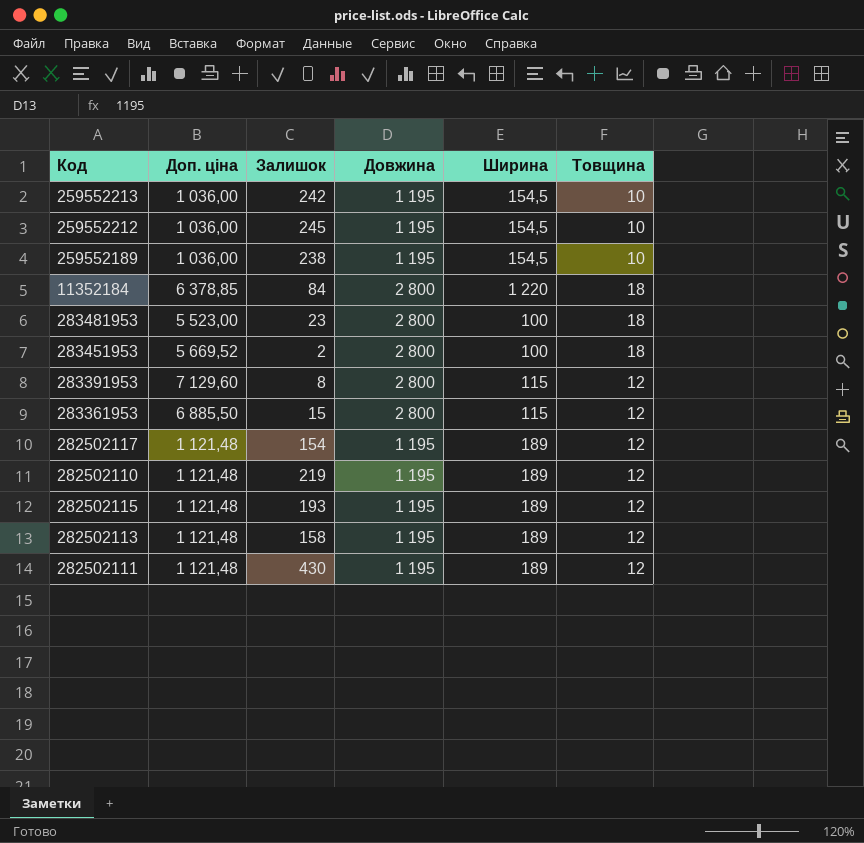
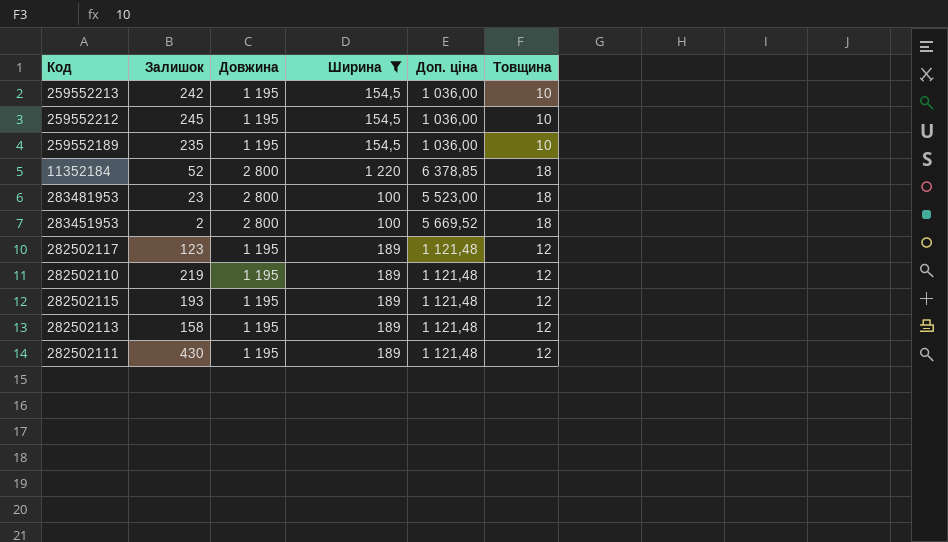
filter: none -> Ширина != 115
column Доп. ціна | position: 2 -> 5
259552189 | Залишок: 238 -> 235
11352184 | Залишок: 84 -> 52
282502117 | Залишок: 154 -> 123

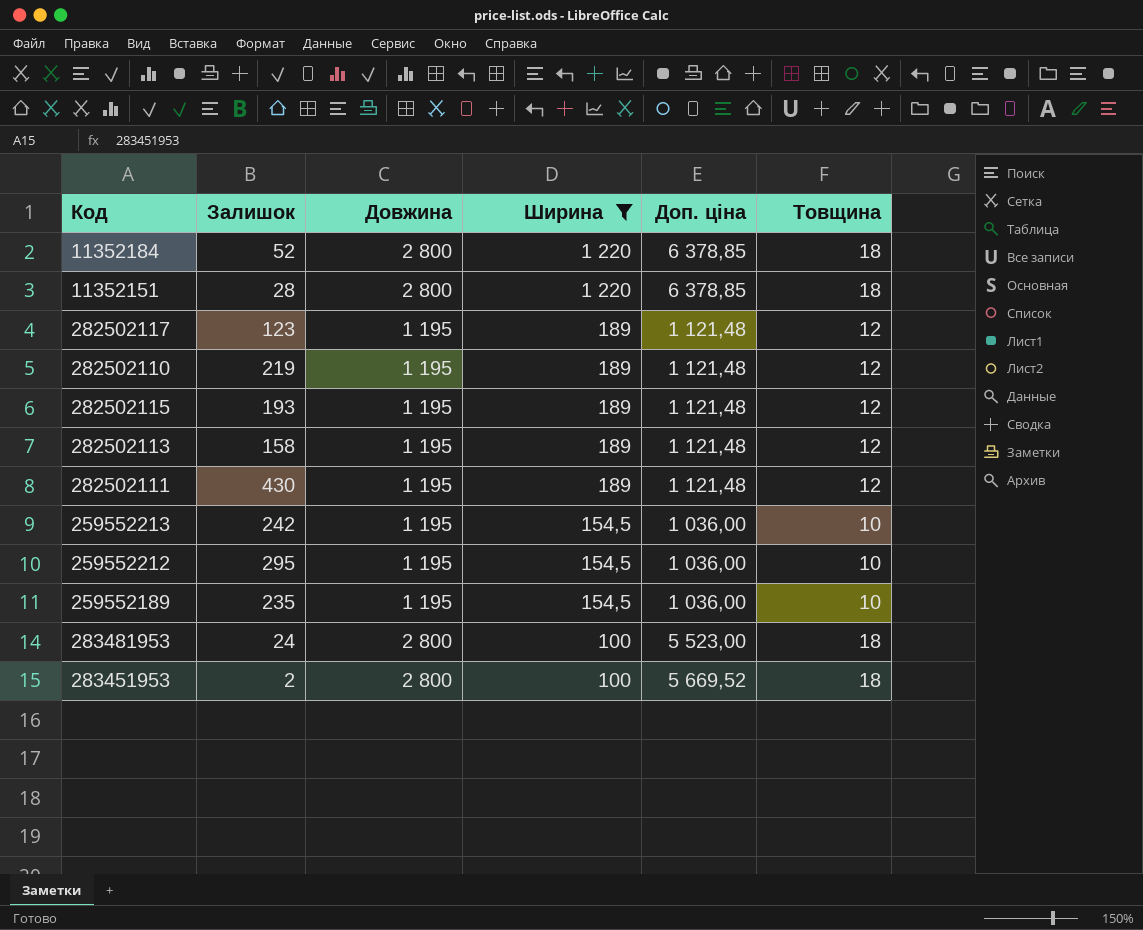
row order: none -> Ширина descending
row 11352151: none -> 28 | 2 800 | 1 220 | 6 378,85 | 18
259552212 | Залишок: 245 -> 295
283481953 | Залишок: 23 -> 24

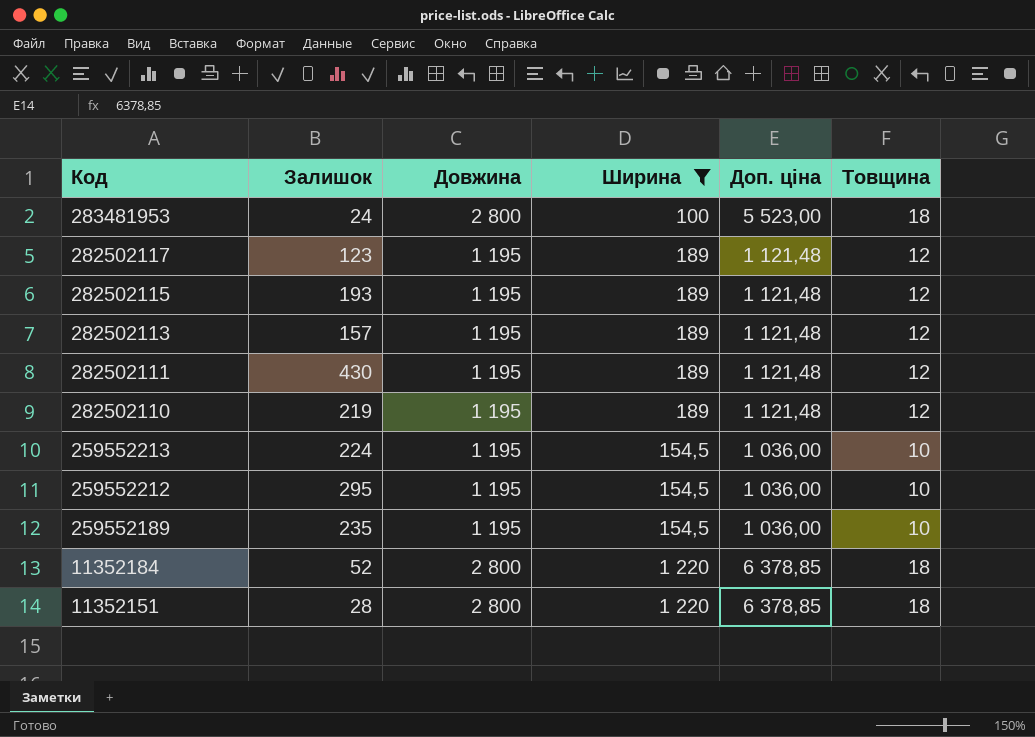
row order: Ширина descending -> Код descending
row 283451953: 2 | 2 800 | 100 | 5 669,52 | 18 -> none
282502113 | Залишок: 158 -> 157
259552213 | Залишок: 242 -> 224

